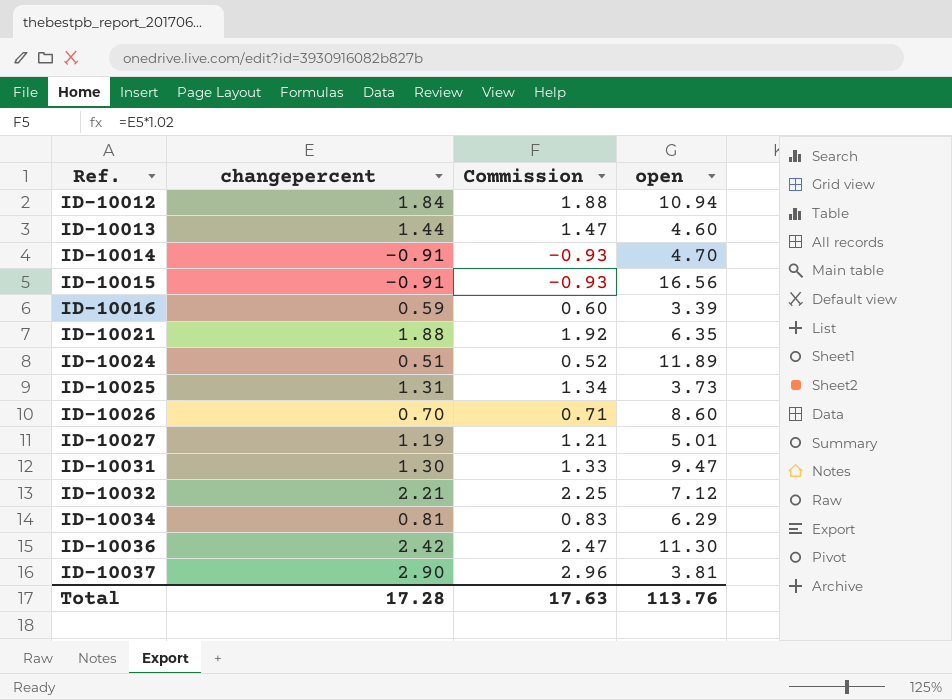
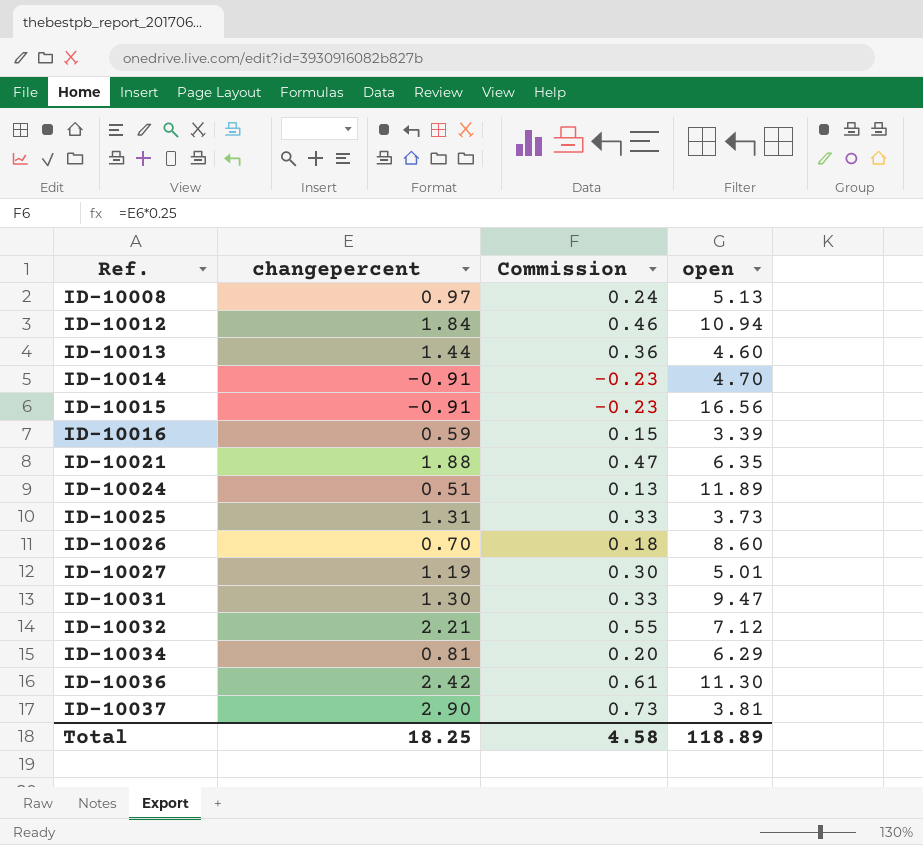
column Commission | formula: [changepercent] * 1.02 -> [changepercent] * 0.25
row ID-10008: none -> 0.97 | 0.24 | 5.13
Total | changepercent: 17.28 -> 18.25
Total | Commission: 17.63 -> 4.58
Total | open: 113.76 -> 118.89

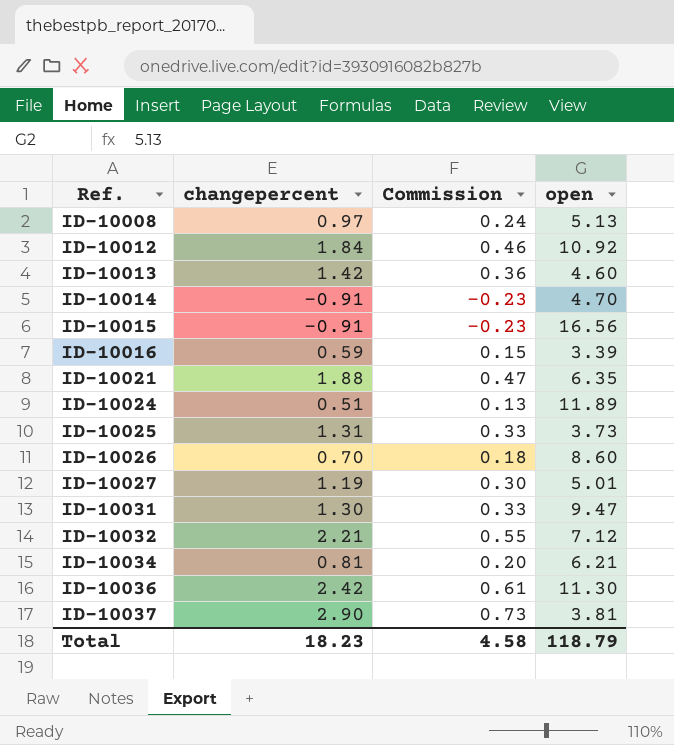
ID-10012 | open: 10.94 -> 10.92
ID-10013 | changepercent: 1.44 -> 1.42
ID-10034 | open: 6.29 -> 6.21
Total | changepercent: 18.25 -> 18.23
Total | open: 118.89 -> 118.79

